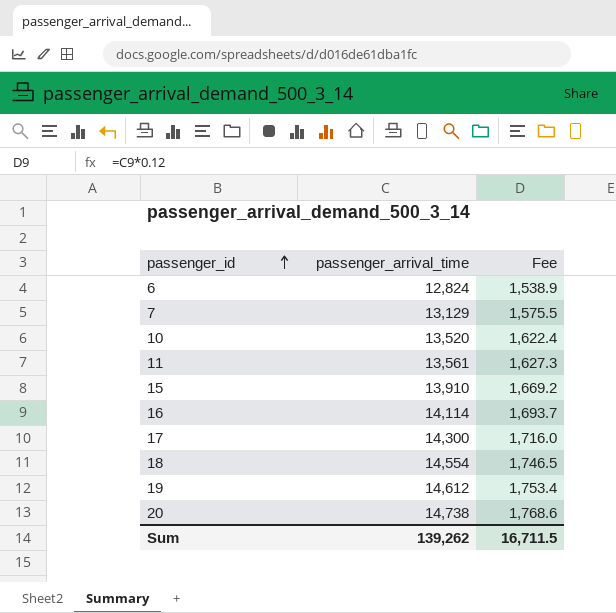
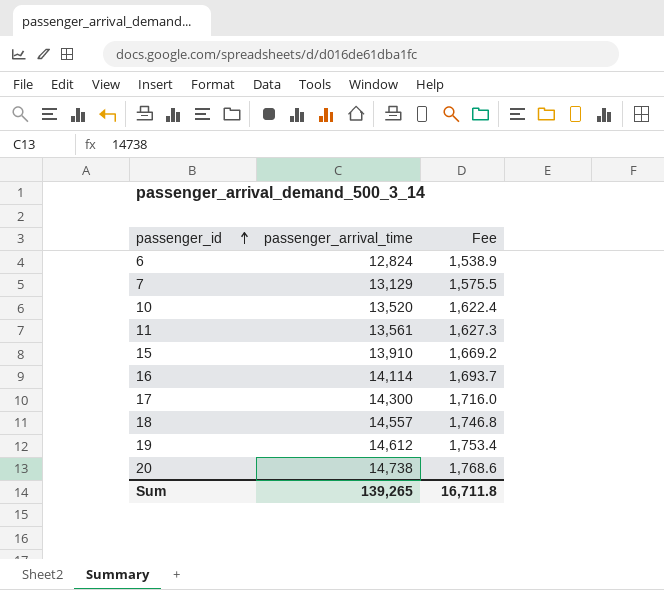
18 | passenger_arrival_time: 14,554 -> 14,557
18 | Fee: 1,746.5 -> 1,746.8
Sum | passenger_arrival_time: 139,262 -> 139,265
Sum | Fee: 16,711.5 -> 16,711.8

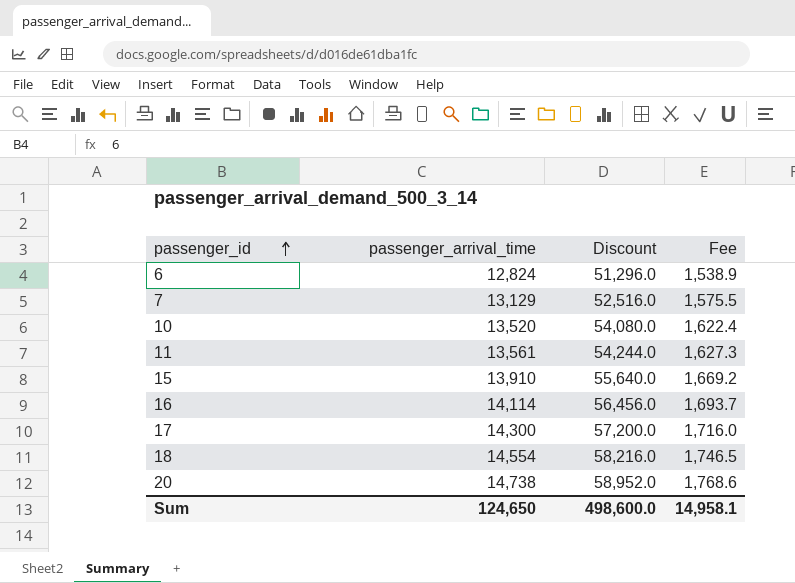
column Discount | formula: none -> [passenger_arrival_time] * 4
row 19: 14,612 | 1,753.4 -> none
18 | passenger_arrival_time: 14,557 -> 14,554
18 | Fee: 1,746.8 -> 1,746.5
Sum | passenger_arrival_time: 139,265 -> 124,650
Sum | Fee: 16,711.8 -> 14,958.1

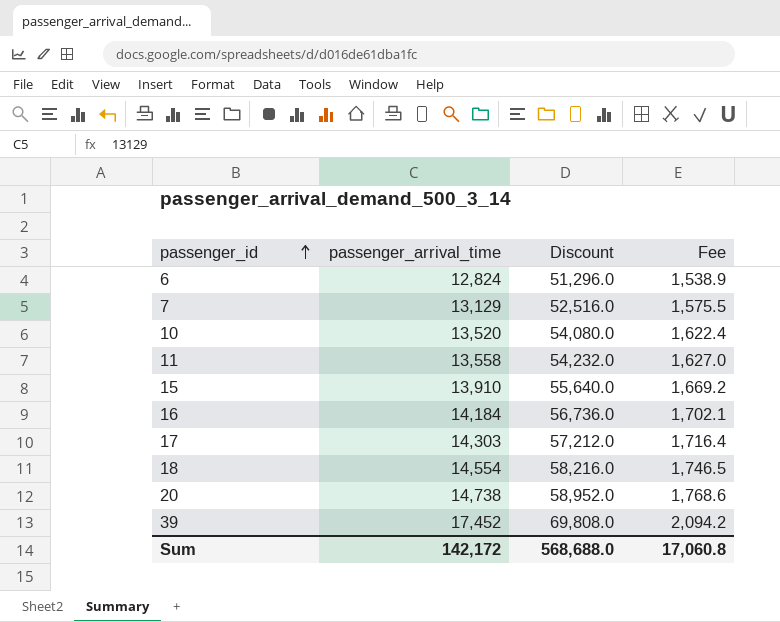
11 | passenger_arrival_time: 13,561 -> 13,558
11 | Discount: 54,244.0 -> 54,232.0
11 | Fee: 1,627.3 -> 1,627.0
16 | passenger_arrival_time: 14,114 -> 14,184
16 | Discount: 56,456.0 -> 56,736.0
16 | Fee: 1,693.7 -> 1,702.1
17 | passenger_arrival_time: 14,300 -> 14,303
17 | Discount: 57,200.0 -> 57,212.0
17 | Fee: 1,716.0 -> 1,716.4
row 39: none -> 17,452 | 69,808.0 | 2,094.2
Sum | passenger_arrival_time: 124,650 -> 142,172
Sum | Discount: 498,600.0 -> 568,688.0
Sum | Fee: 14,958.1 -> 17,060.8

